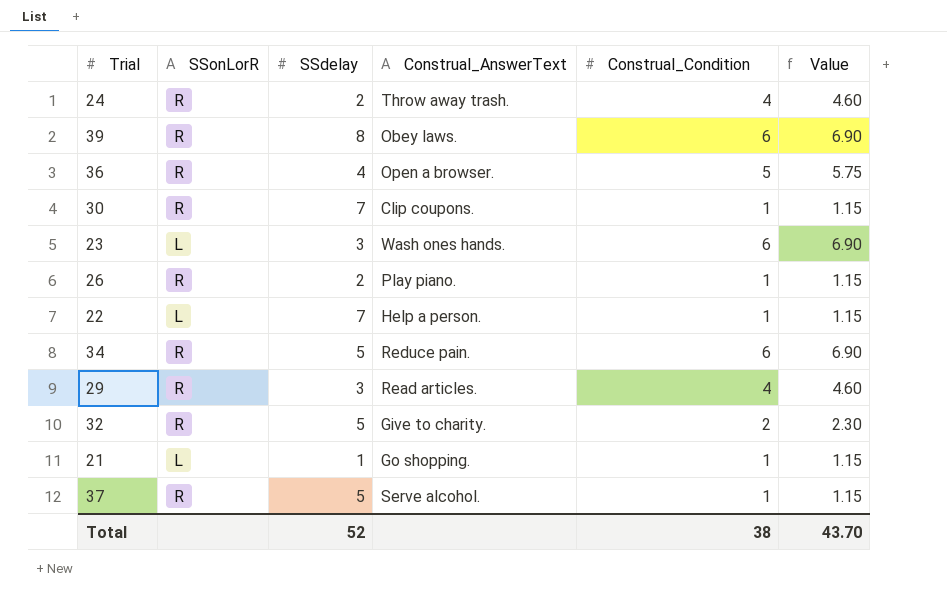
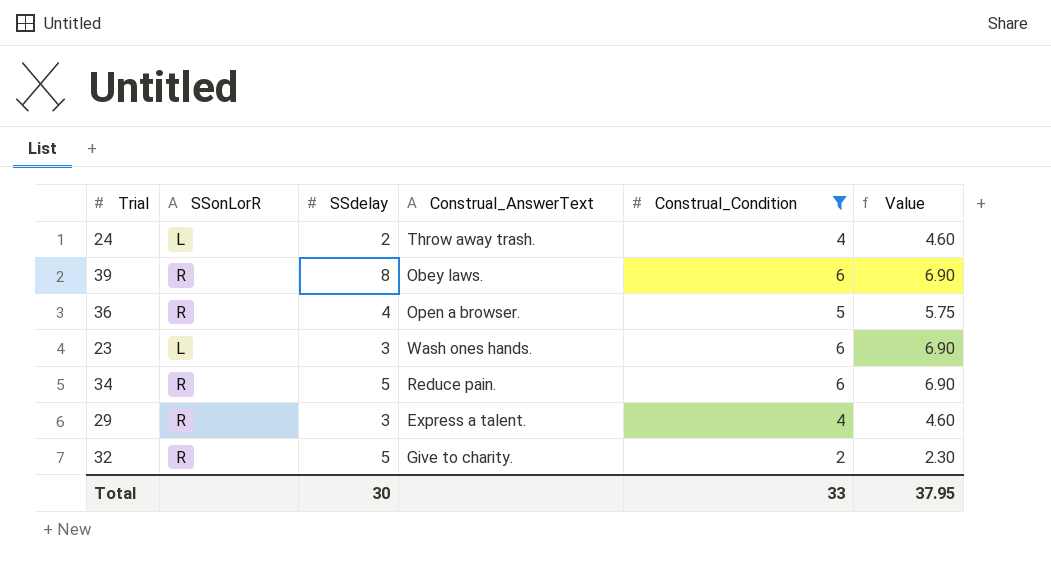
filter: none -> Construal_Condition != 1
24 | SSonLorR: R -> L
29 | Construal_AnswerText: Read articles. -> Express a talent.
Total | SSdelay: 52 -> 30
Total | Construal_Condition: 38 -> 33
Total | Value: 43.70 -> 37.95

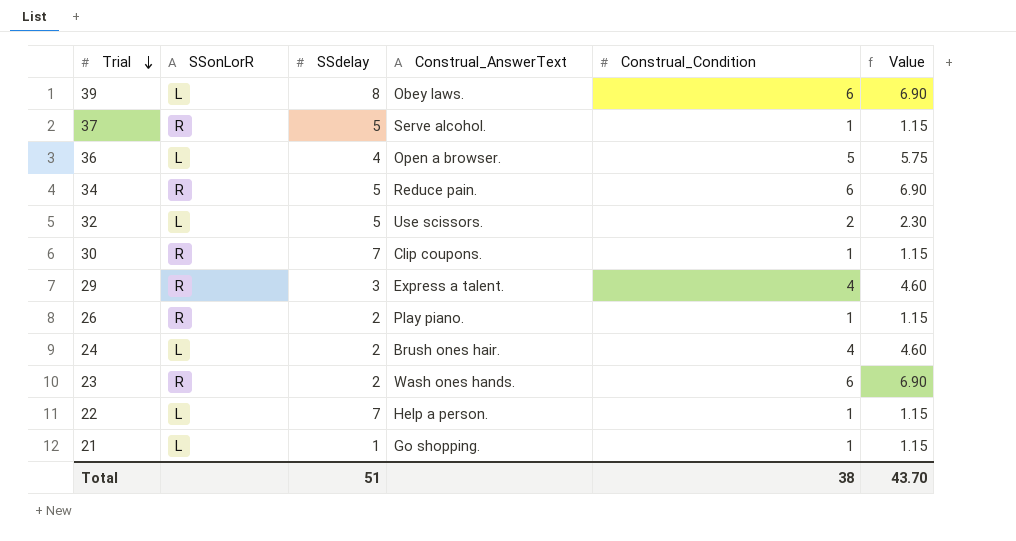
filter: Construal_Condition != 1 -> none
row order: none -> Trial descending
39 | SSonLorR: R -> L
36 | SSonLorR: R -> L
32 | SSonLorR: R -> L
32 | Construal_AnswerText: Give to charity. -> Use scissors.
24 | Construal_AnswerText: Throw away trash. -> Brush ones hair.
23 | SSonLorR: L -> R
23 | SSdelay: 3 -> 2
Total | SSdelay: 30 -> 51
Total | Construal_Condition: 33 -> 38
Total | Value: 37.95 -> 43.70

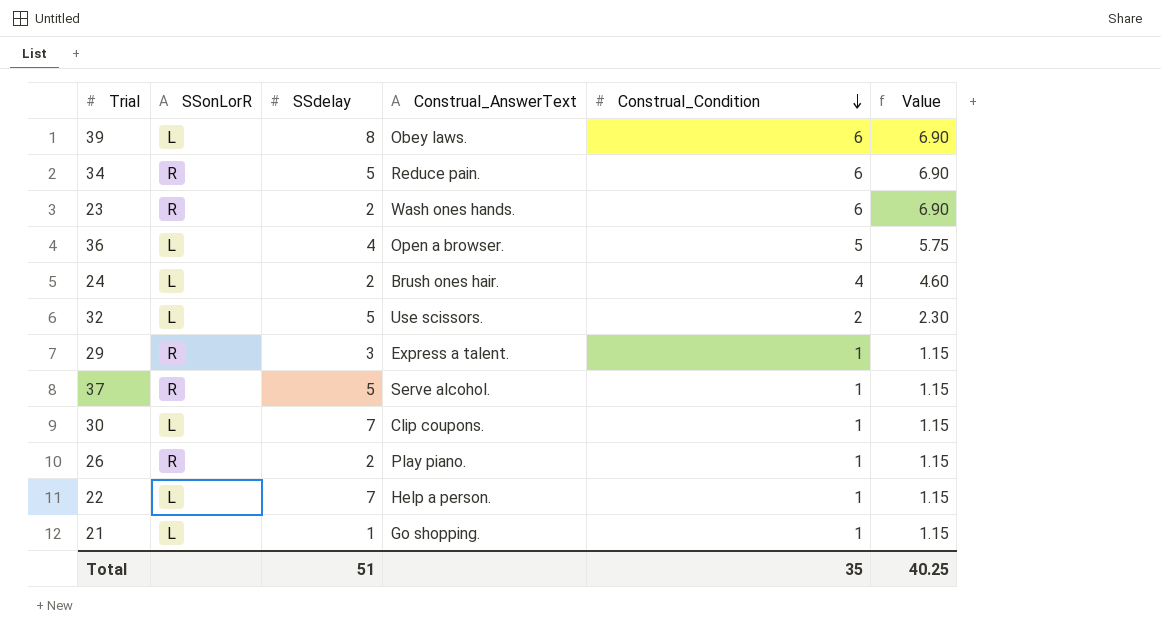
row order: Trial descending -> Construal_Condition descending
29 | Construal_Condition: 4 -> 1
29 | Value: 4.60 -> 1.15
30 | SSonLorR: R -> L
Total | Construal_Condition: 38 -> 35
Total | Value: 43.70 -> 40.25

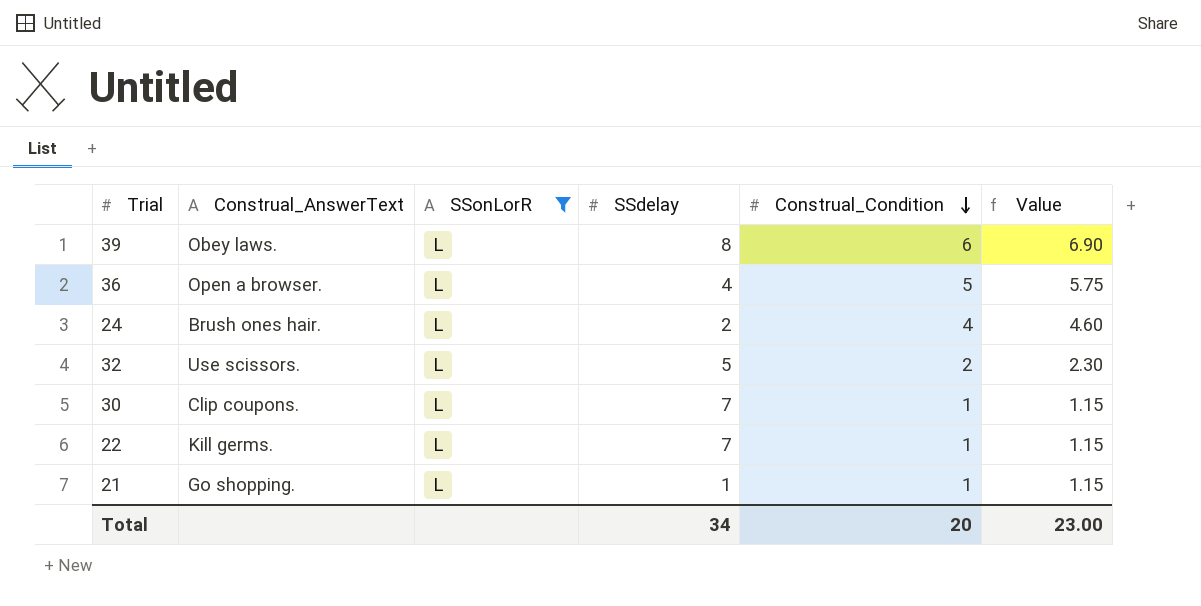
filter: none -> SSonLorR = L
column Construal_AnswerText | position: 4 -> 2
22 | Construal_AnswerText: Help a person. -> Kill germs.
Total | SSdelay: 51 -> 34
Total | Construal_Condition: 35 -> 20
Total | Value: 40.25 -> 23.00

